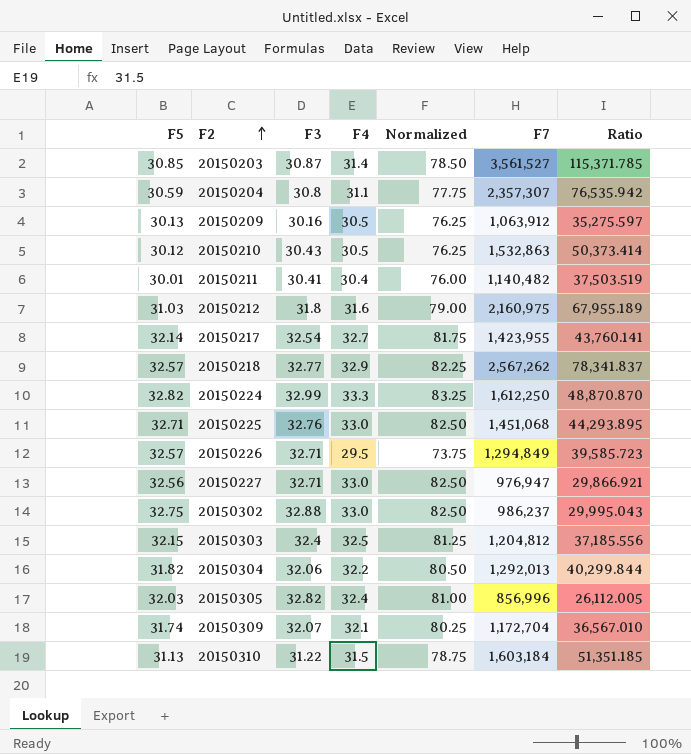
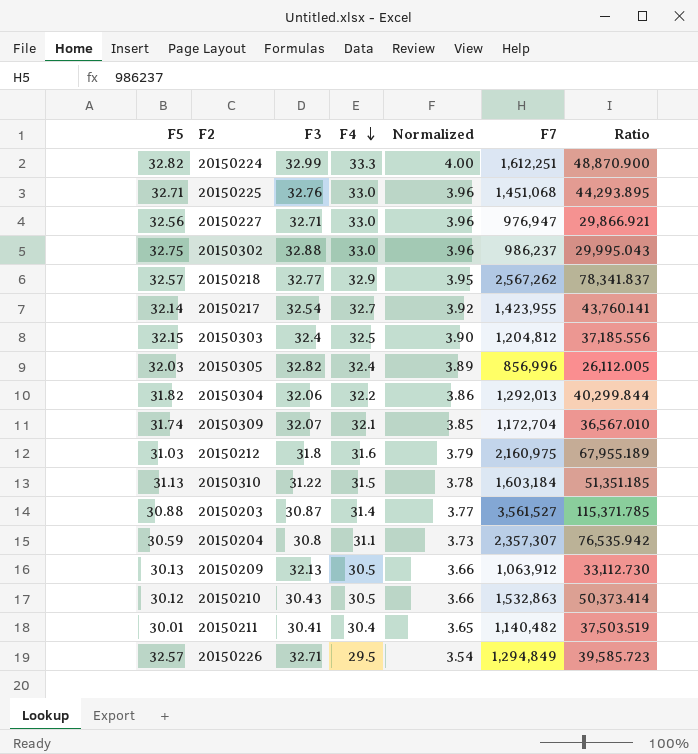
row order: F2 ascending -> F4 descending
column Normalized | formula: [F4] * 2.5 -> [F4] * 0.12
20150224 | F7: 1,612,250 -> 1,612,251
20150224 | Ratio: 48,870.870 -> 48,870.900
20150203 | F5: 30.85 -> 30.88
20150209 | F3: 30.16 -> 32.13
20150209 | Ratio: 35,275.597 -> 33,112.730

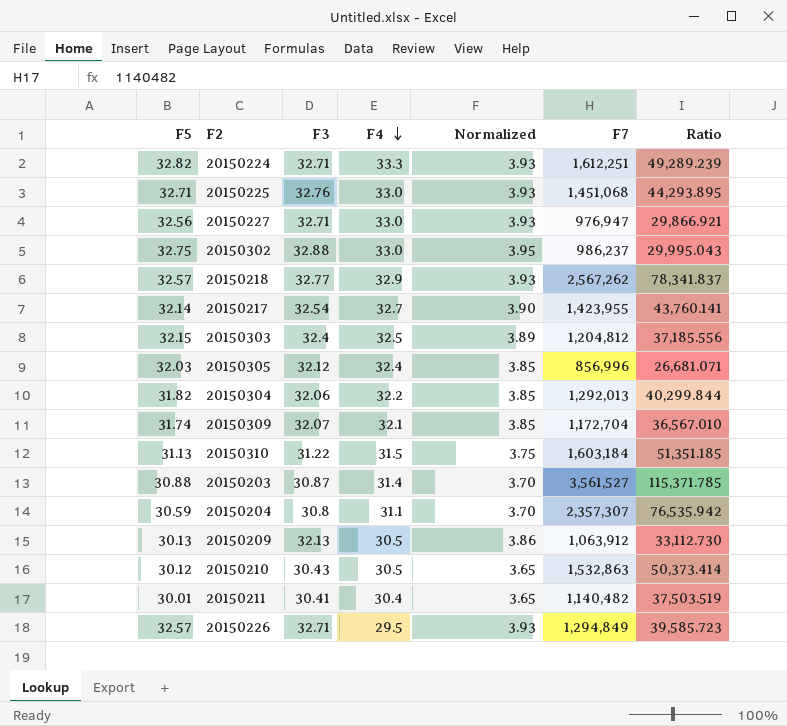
column Normalized | formula: [F4] * 0.12 -> [F3] * 0.12
row 20150212: 31.03 | 31.8 | 31.6 | 3.79 | 2,160,975 | 67,955.189 -> none
20150224 | F3: 32.99 -> 32.71
20150224 | Ratio: 48,870.900 -> 49,289.239
20150305 | F3: 32.82 -> 32.12
20150305 | Ratio: 26,112.005 -> 26,681.071

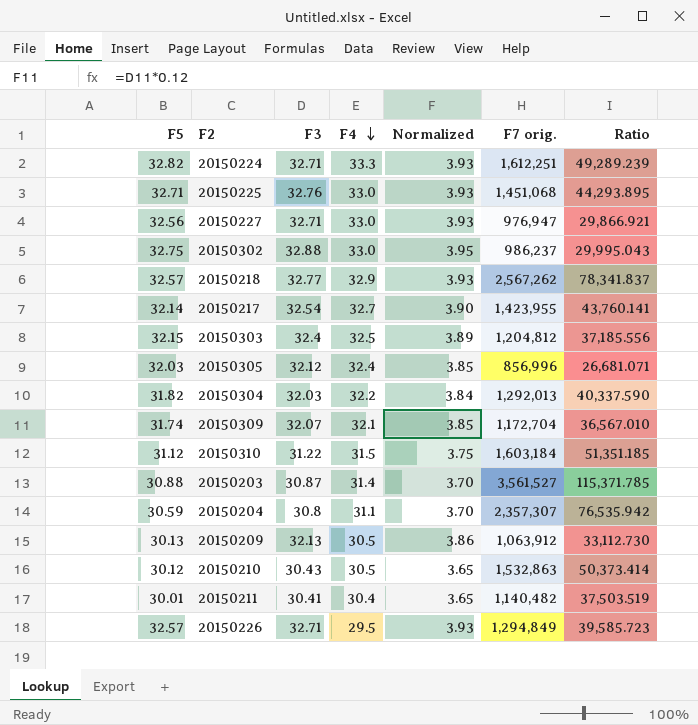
column name: F7 -> F7 orig.
20150304 | F3: 32.06 -> 32.03
20150304 | Normalized: 3.85 -> 3.84
20150304 | Ratio: 40,299.844 -> 40,337.590
20150310 | F5: 31.13 -> 31.12

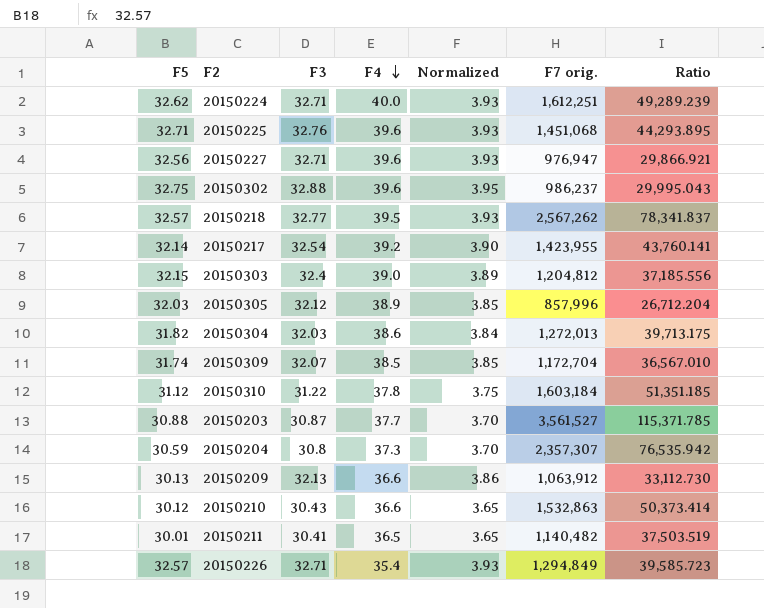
20150224 | F5: 32.82 -> 32.62
20150224 | F4: 33.3 -> 40.0
20150225 | F4: 33.0 -> 39.6
20150227 | F4: 33.0 -> 39.6
20150302 | F4: 33.0 -> 39.6
20150218 | F4: 32.9 -> 39.5
20150217 | F4: 32.7 -> 39.2
20150303 | F4: 32.5 -> 39.0
20150305 | F4: 32.4 -> 38.9
20150305 | F7 orig.: 856,996 -> 857,996
20150305 | Ratio: 26,681.071 -> 26,712.204
20150304 | F4: 32.2 -> 38.6
20150304 | F7 orig.: 1,292,013 -> 1,272,013
20150304 | Ratio: 40,337.590 -> 39,713.175
20150309 | F4: 32.1 -> 38.5
20150310 | F4: 31.5 -> 37.8
20150203 | F4: 31.4 -> 37.7
20150204 | F4: 31.1 -> 37.3
20150209 | F4: 30.5 -> 36.6
20150210 | F4: 30.5 -> 36.6
20150211 | F4: 30.4 -> 36.5
20150226 | F4: 29.5 -> 35.4

